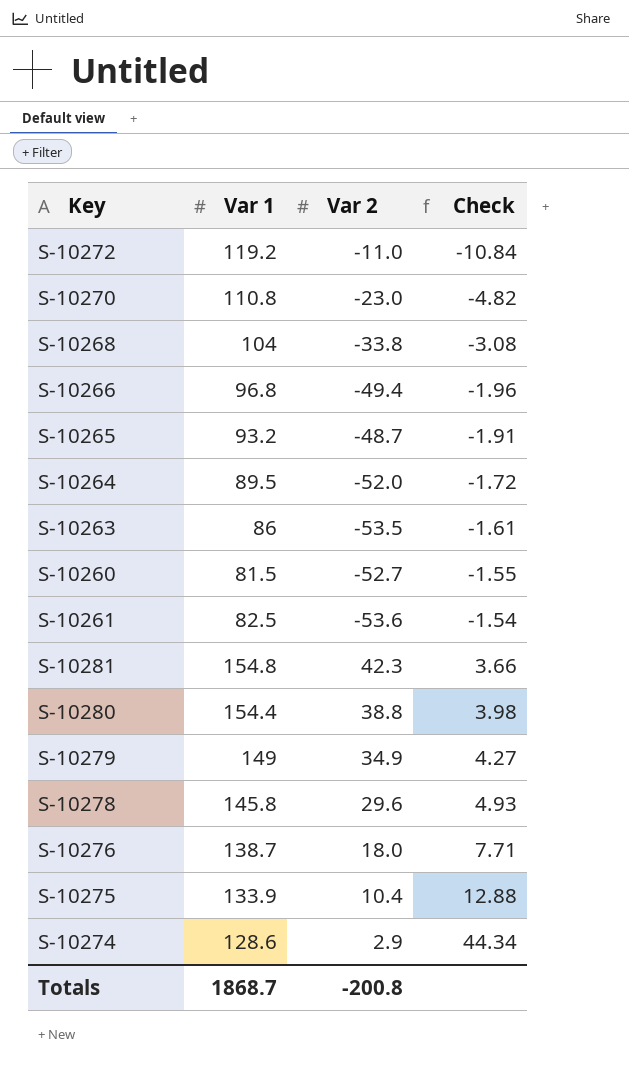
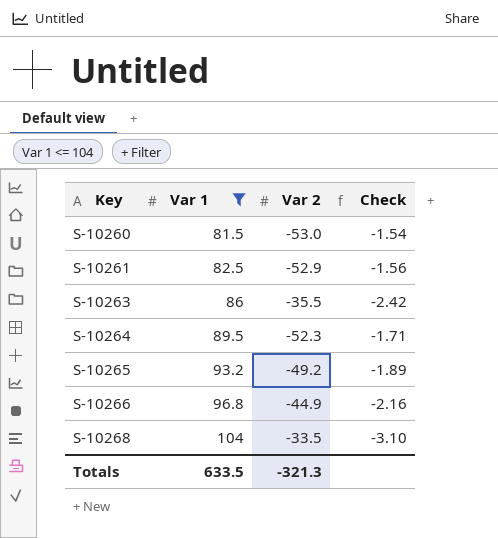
filter: none -> Var 1 <= 104
row order: Check ascending -> Key ascending
S-10260 | Var 2: -52.7 -> -53.0
S-10260 | Check: -1.55 -> -1.54
S-10261 | Var 2: -53.6 -> -52.9
S-10261 | Check: -1.54 -> -1.56
S-10263 | Var 2: -53.5 -> -35.5
S-10263 | Check: -1.61 -> -2.42
S-10264 | Var 2: -52.0 -> -52.3
S-10264 | Check: -1.72 -> -1.71
S-10265 | Var 2: -48.7 -> -49.2
S-10265 | Check: -1.91 -> -1.89
S-10266 | Var 2: -49.4 -> -44.9
S-10266 | Check: -1.96 -> -2.16
S-10268 | Var 2: -33.8 -> -33.5
S-10268 | Check: -3.08 -> -3.10
Totals | Var 1: 1868.7 -> 633.5
Totals | Var 2: -200.8 -> -321.3

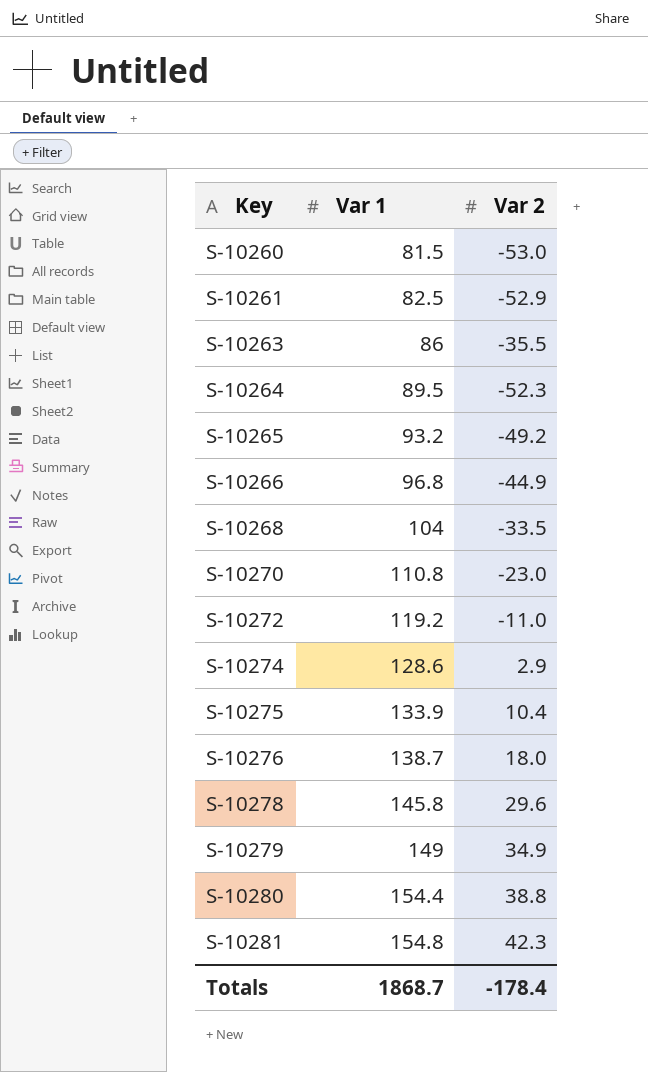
filter: Var 1 <= 104 -> none
column Check | formula: [Var 1] / [Var 2] -> none
Totals | Var 1: 633.5 -> 1868.7
Totals | Var 2: -321.3 -> -178.4

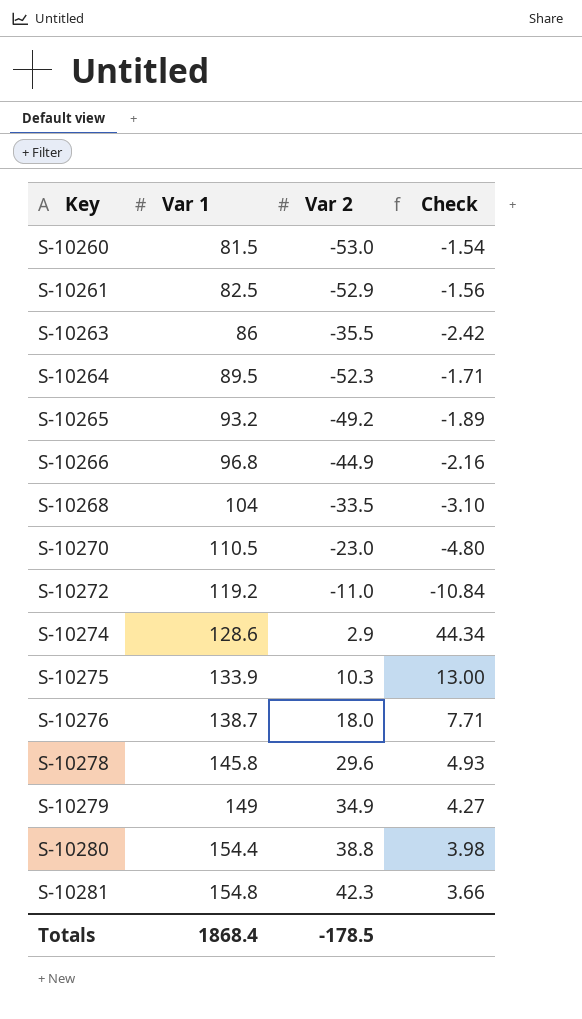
column Check | formula: none -> [Var 1] / [Var 2]
S-10270 | Var 1: 110.8 -> 110.5
S-10275 | Var 2: 10.4 -> 10.3
Totals | Var 1: 1868.7 -> 1868.4
Totals | Var 2: -178.4 -> -178.5

